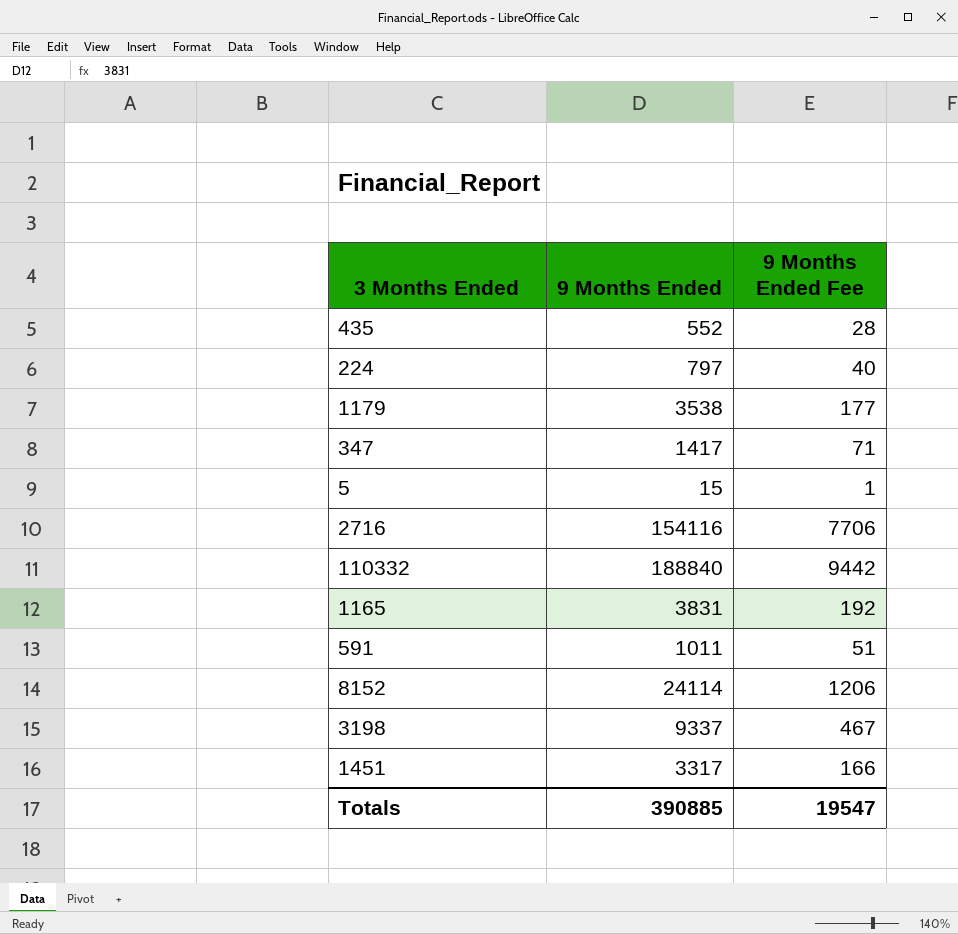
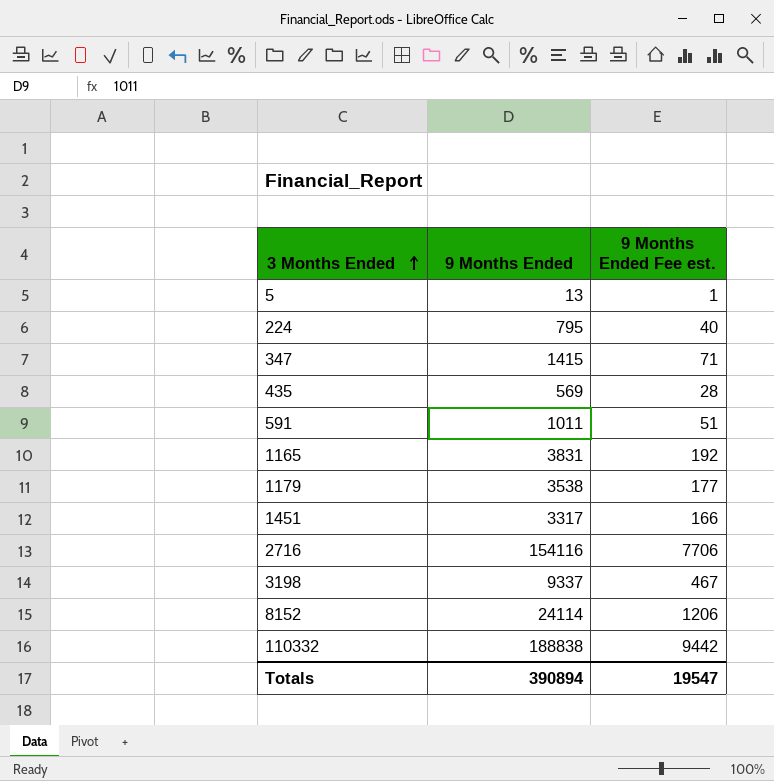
row order: none -> 3 Months Ended ascending
column name: 9 Months Ended Fee -> 9 Months Ended Fee est.
5 | 9 Months Ended: 15 -> 13
224 | 9 Months Ended: 797 -> 795
347 | 9 Months Ended: 1417 -> 1415
435 | 9 Months Ended: 552 -> 569
110332 | 9 Months Ended: 188840 -> 188838
Totals | 9 Months Ended: 390885 -> 390894

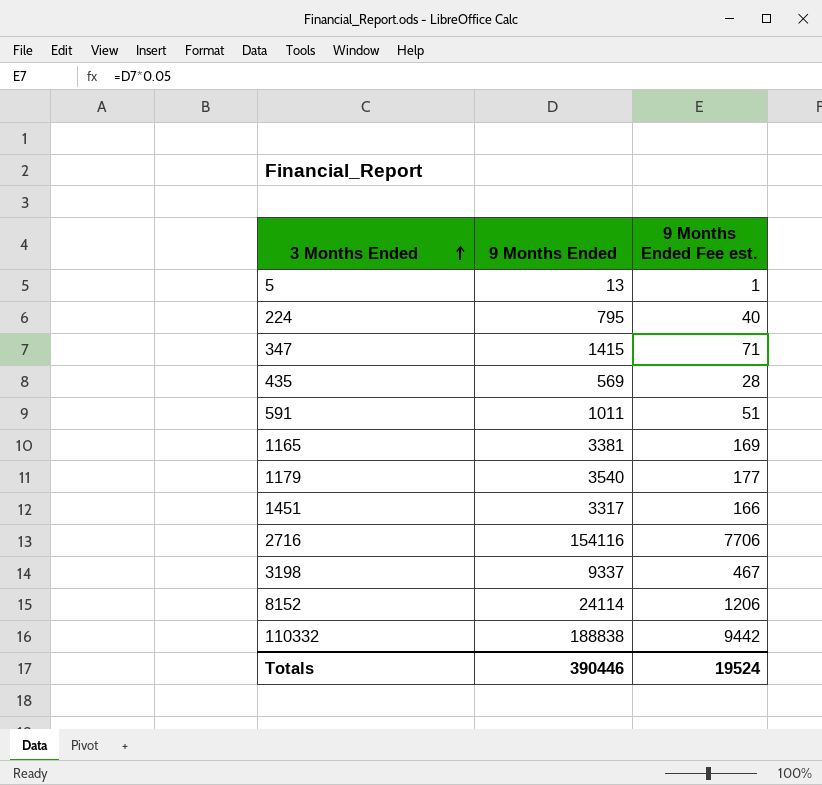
1165 | 9 Months Ended: 3831 -> 3381
1165 | 9 Months Ended Fee est.: 192 -> 169
1179 | 9 Months Ended: 3538 -> 3540
Totals | 9 Months Ended: 390894 -> 390446
Totals | 9 Months Ended Fee est.: 19547 -> 19524

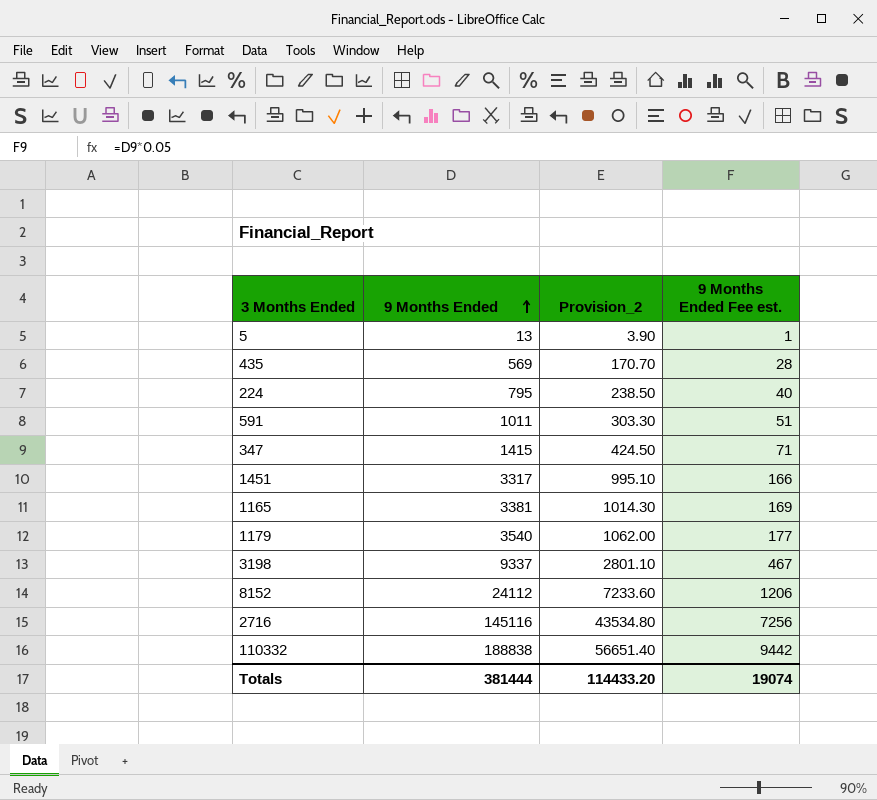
row order: 3 Months Ended ascending -> 9 Months Ended ascending
column Provision_2 | formula: none -> [9 Months Ended] * 0.3
8152 | 9 Months Ended: 24114 -> 24112
2716 | 9 Months Ended: 154116 -> 145116
2716 | 9 Months Ended Fee est.: 7706 -> 7256
Totals | 9 Months Ended: 390446 -> 381444
Totals | 9 Months Ended Fee est.: 19524 -> 19074

